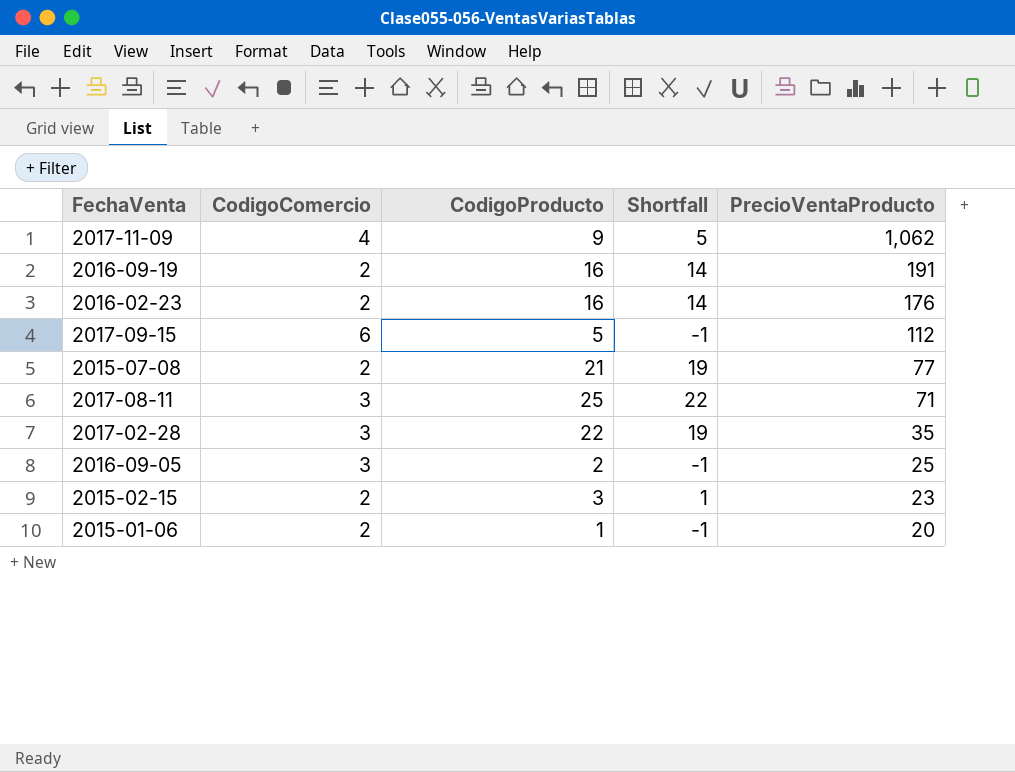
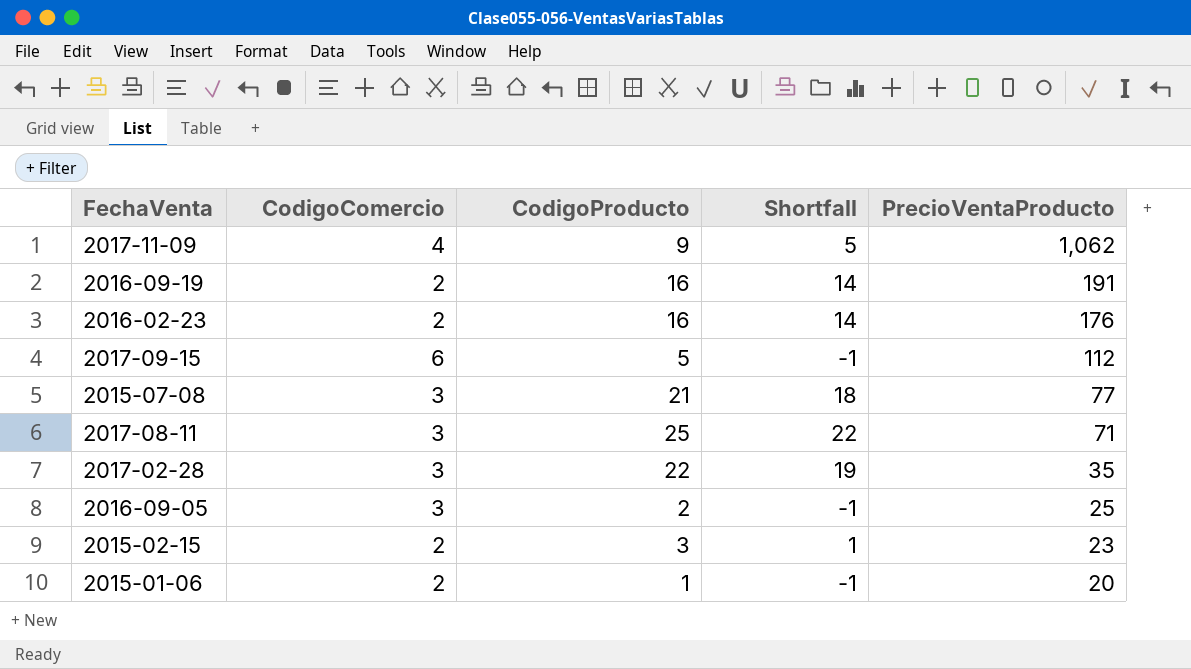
2015-07-08 | CodigoComercio: 2 -> 3
2015-07-08 | Shortfall: 19 -> 18

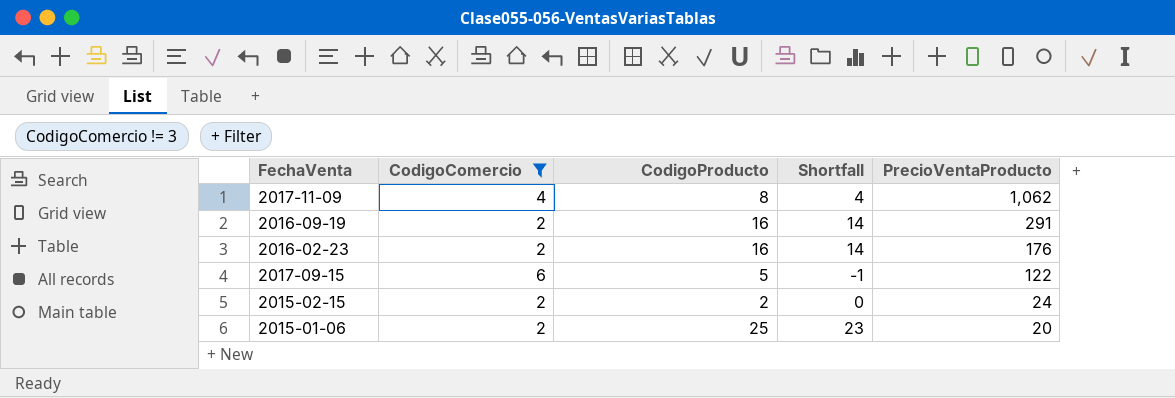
filter: none -> CodigoComercio != 3
2017-11-09 | CodigoProducto: 9 -> 8
2017-11-09 | Shortfall: 5 -> 4
2016-09-19 | PrecioVentaProducto: 191 -> 291
2017-09-15 | PrecioVentaProducto: 112 -> 122
2015-02-15 | CodigoProducto: 3 -> 2
2015-02-15 | Shortfall: 1 -> 0
2015-02-15 | PrecioVentaProducto: 23 -> 24
2015-01-06 | CodigoProducto: 1 -> 25
2015-01-06 | Shortfall: -1 -> 23

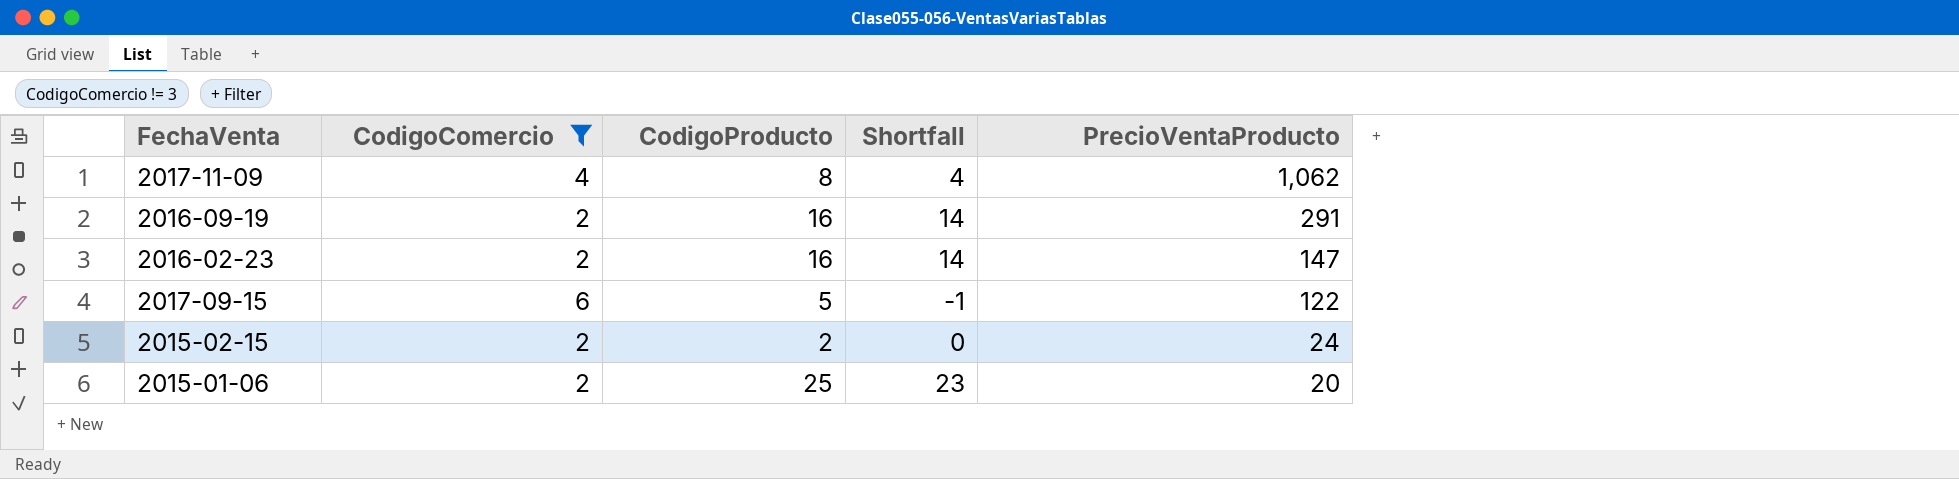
2016-02-23 | PrecioVentaProducto: 176 -> 147

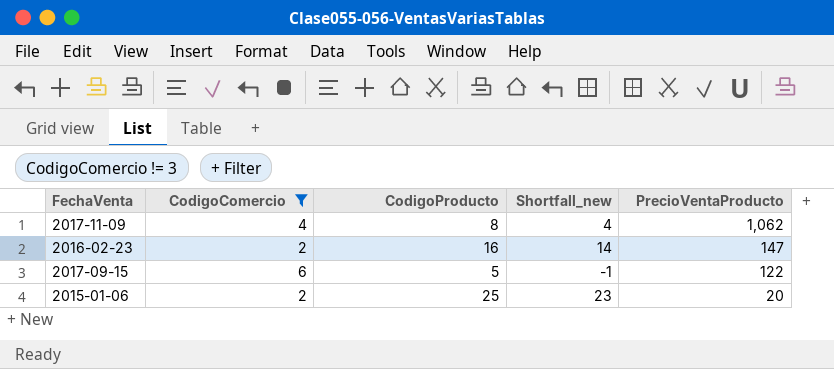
column name: Shortfall -> Shortfall_new
row 2016-09-19: 2 | 16 | 14 | 291 -> none
row 2015-02-15: 2 | 2 | 0 | 24 -> none

